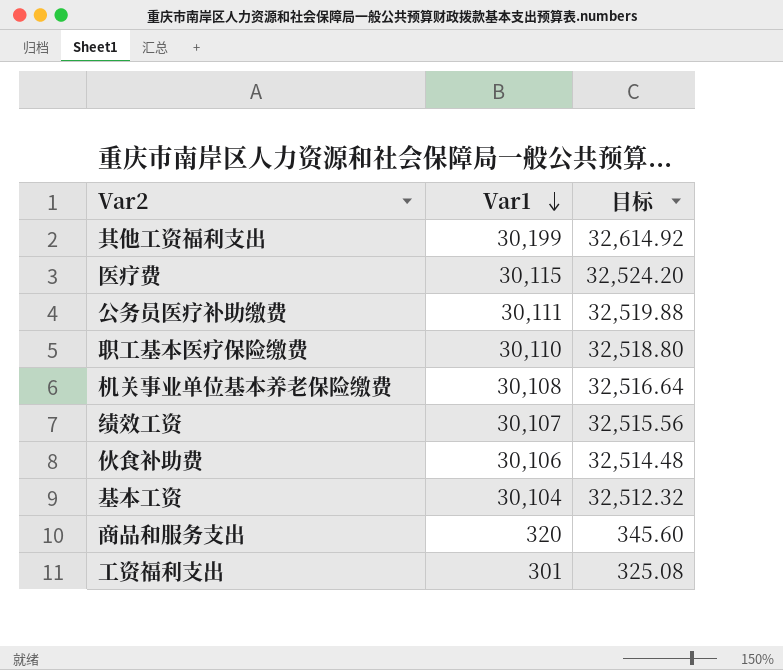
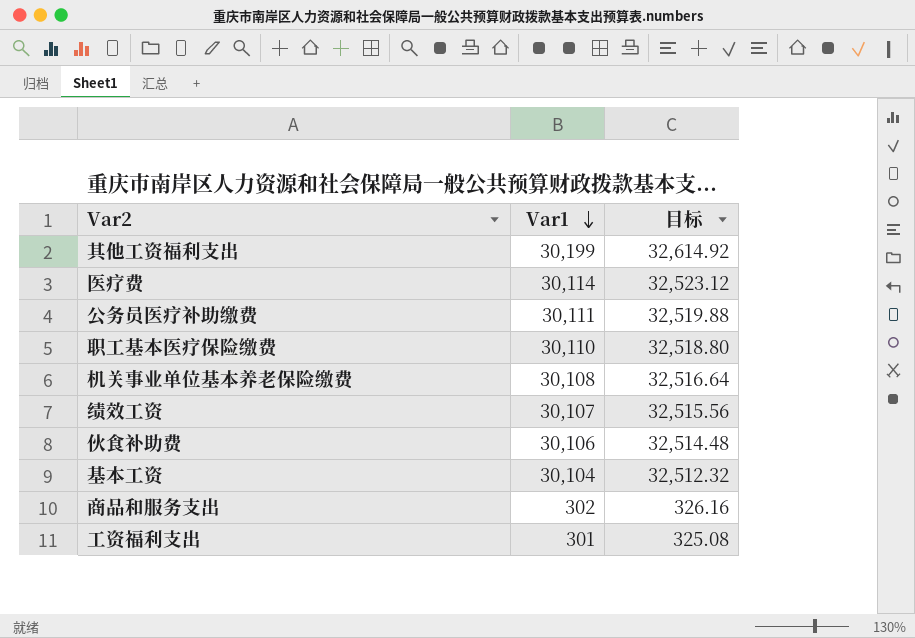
医疗费 | Var1: 30,115 -> 30,114
医疗费 | 目标: 32,524.20 -> 32,523.12
商品和服务支出 | Var1: 320 -> 302
商品和服务支出 | 目标: 345.60 -> 326.16

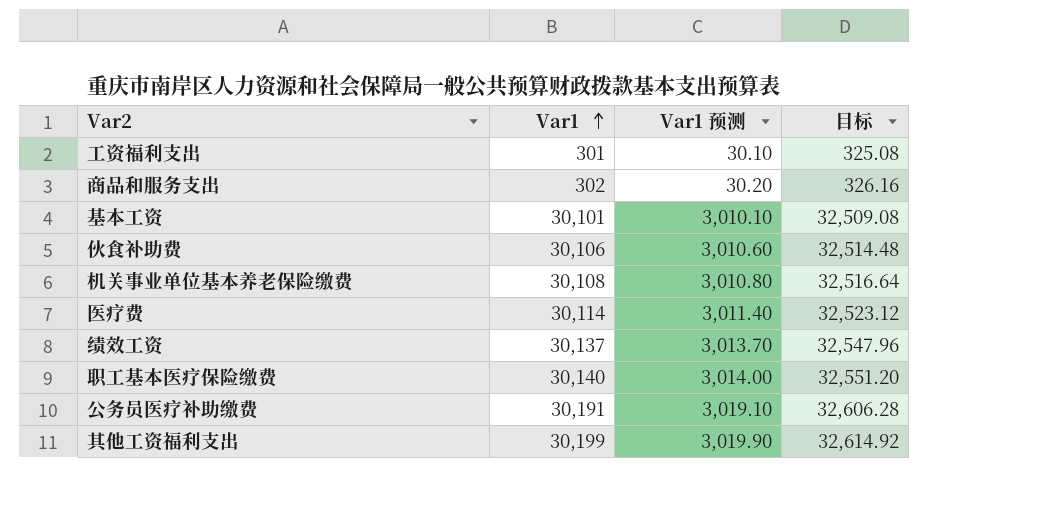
row order: Var1 descending -> Var1 ascending
column Var1 预测 | formula: none -> [Var1] * 0.1
基本工资 | Var1: 30,104 -> 30,101
基本工资 | 目标: 32,512.32 -> 32,509.08
绩效工资 | Var1: 30,107 -> 30,137
绩效工资 | 目标: 32,515.56 -> 32,547.96
职工基本医疗保险缴费 | Var1: 30,110 -> 30,140
职工基本医疗保险缴费 | 目标: 32,518.80 -> 32,551.20
公务员医疗补助缴费 | Var1: 30,111 -> 30,191
公务员医疗补助缴费 | 目标: 32,519.88 -> 32,606.28

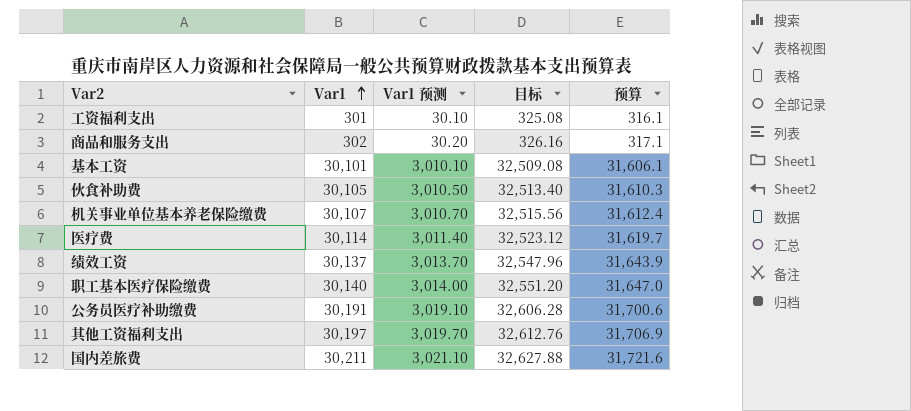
column 预算 | formula: none -> [Var1] * 1.05
伙食补助费 | Var1: 30,106 -> 30,105
伙食补助费 | Var1 预测: 3,010.60 -> 3,010.50
伙食补助费 | 目标: 32,514.48 -> 32,513.40
机关事业单位基本养老保险缴费 | Var1: 30,108 -> 30,107
机关事业单位基本养老保险缴费 | Var1 预测: 3,010.80 -> 3,010.70
机关事业单位基本养老保险缴费 | 目标: 32,516.64 -> 32,515.56
其他工资福利支出 | Var1: 30,199 -> 30,197
其他工资福利支出 | Var1 预测: 3,019.90 -> 3,019.70
其他工资福利支出 | 目标: 32,614.92 -> 32,612.76
row 国内差旅费: none -> 30,211 | 3,021.10 | 32,627.88 | 31,721.6

